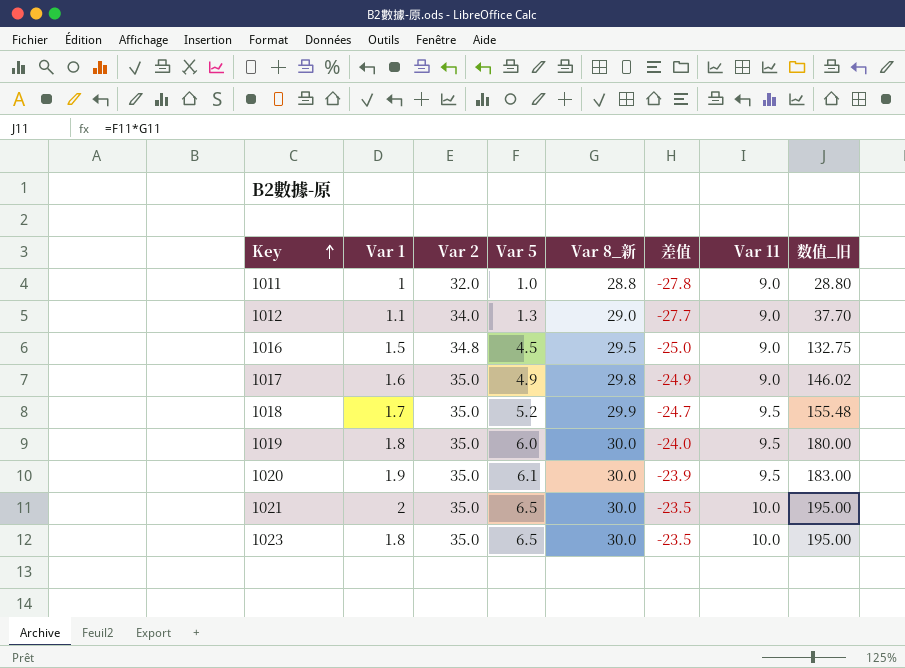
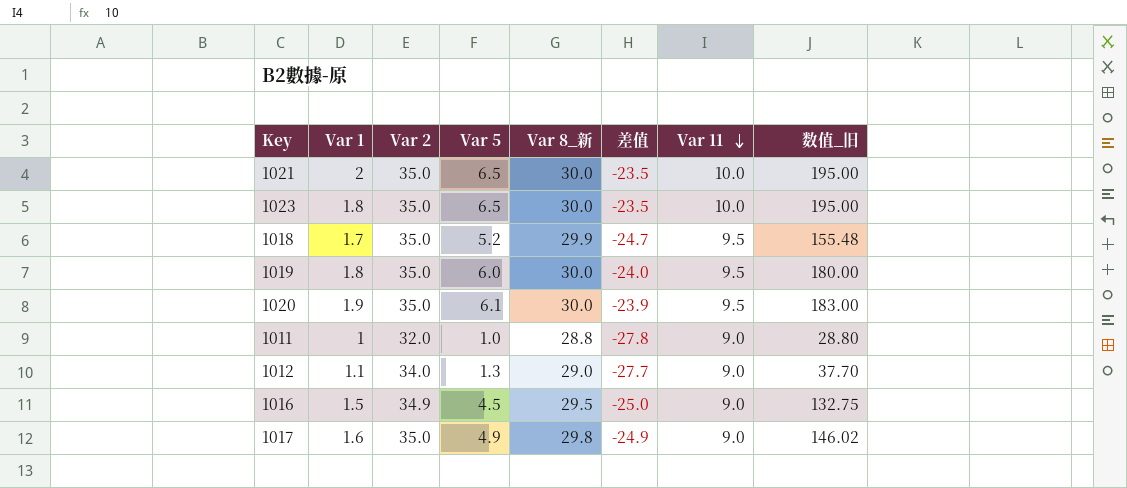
row order: Key ascending -> Var 11 descending
1016 | Var 2: 34.8 -> 34.9

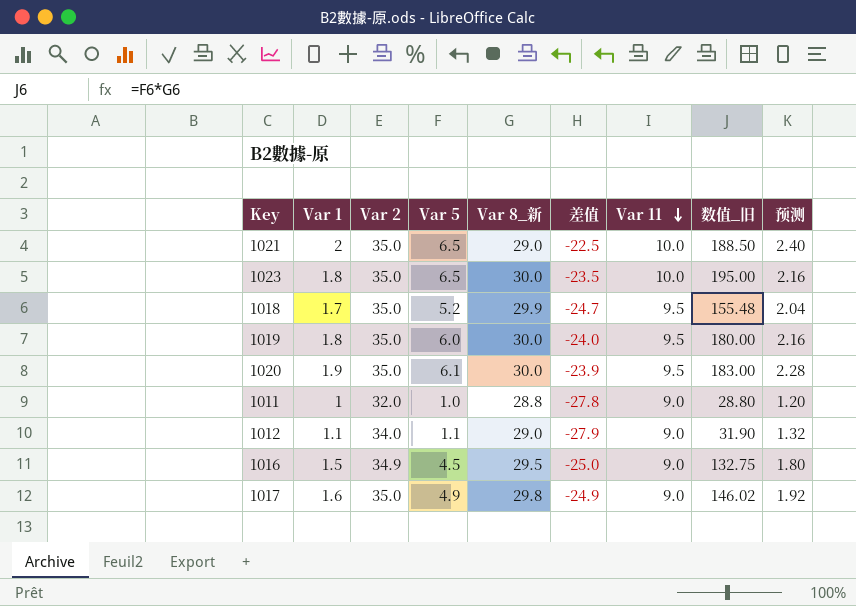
column 预测 | formula: none -> [Var 1] * 1.2
1021 | Var 8_新: 30.0 -> 29.0
1021 | 差值: -23.5 -> -22.5
1021 | 数值_旧: 195.00 -> 188.50
1012 | Var 5: 1.3 -> 1.1
1012 | 差值: -27.7 -> -27.9
1012 | 数值_旧: 37.70 -> 31.90

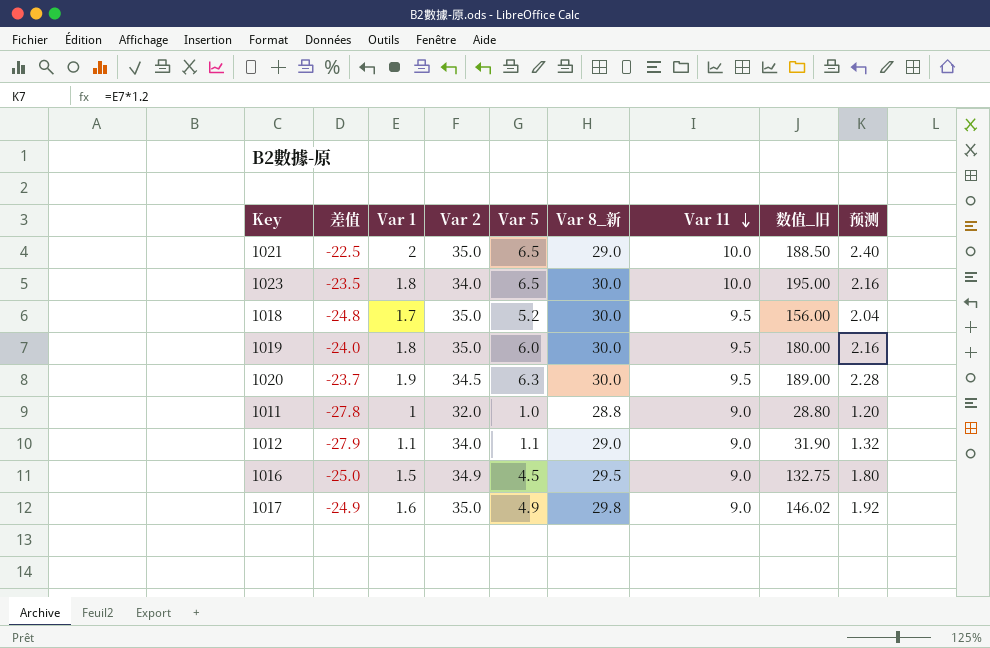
column 差值 | position: 6 -> 2
1023 | Var 2: 35.0 -> 34.0
1018 | 差值: -24.7 -> -24.8
1018 | Var 8_新: 29.9 -> 30.0
1018 | 数值_旧: 155.48 -> 156.00
1020 | 差值: -23.9 -> -23.7
1020 | Var 2: 35.0 -> 34.5
1020 | Var 5: 6.1 -> 6.3
1020 | 数值_旧: 183.00 -> 189.00

